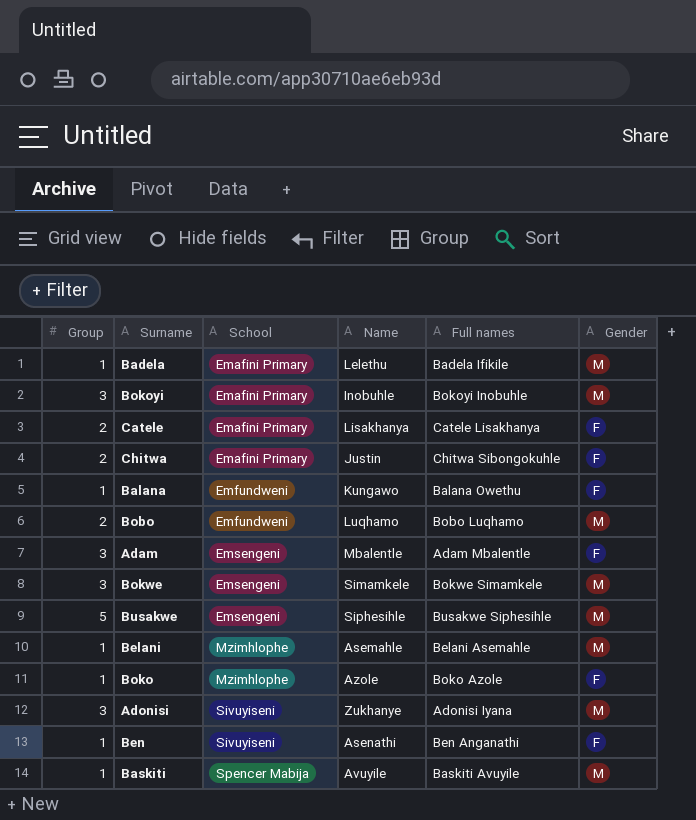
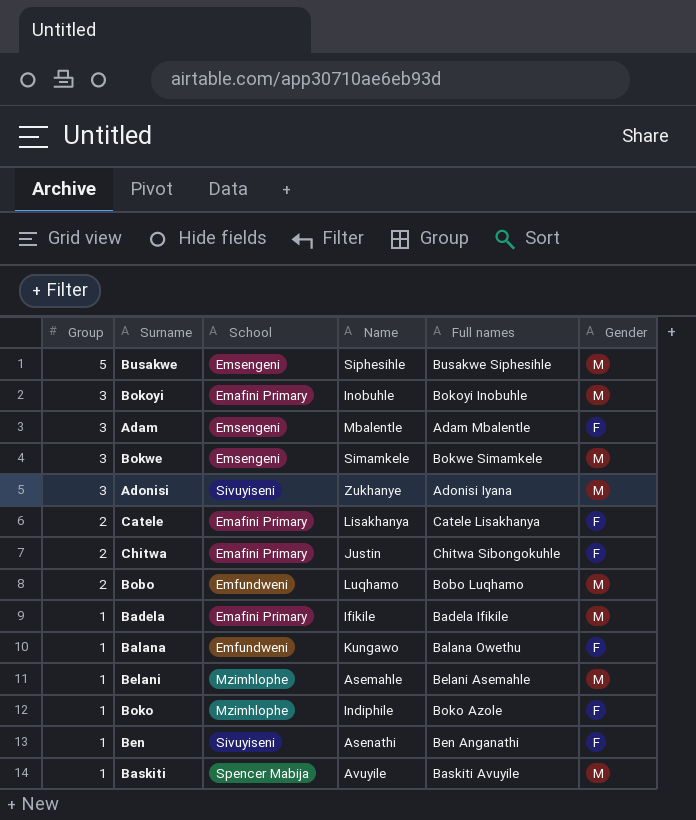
row order: School ascending -> Group descending
Badela | Name: Lelethu -> Ifikile
Boko | Name: Azole -> Indiphile

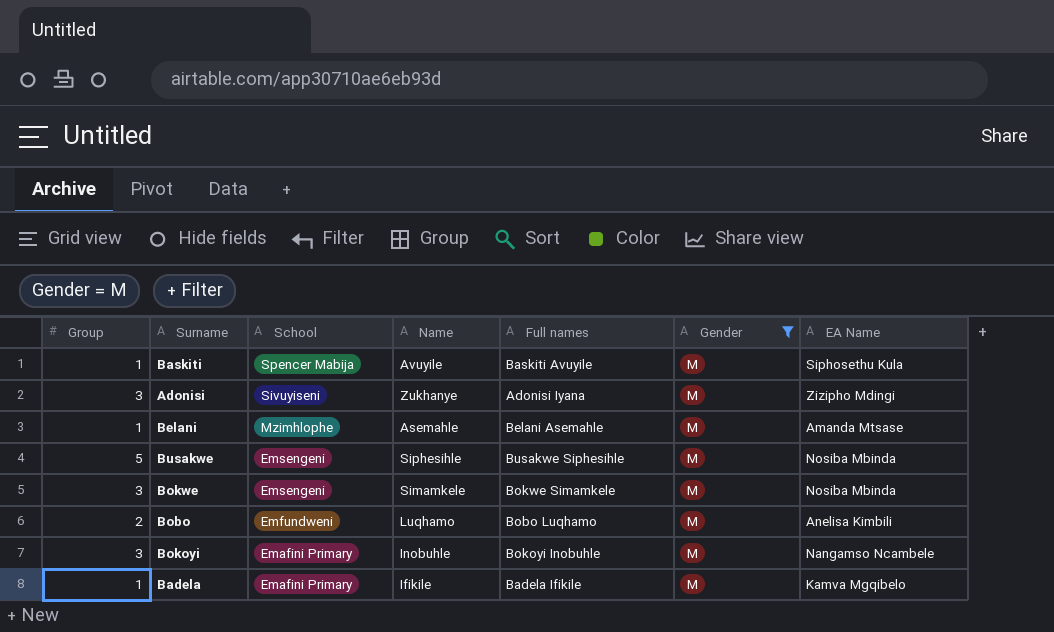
filter: none -> Gender = M
row order: Group descending -> School descending
column EA Name | position: none -> 7

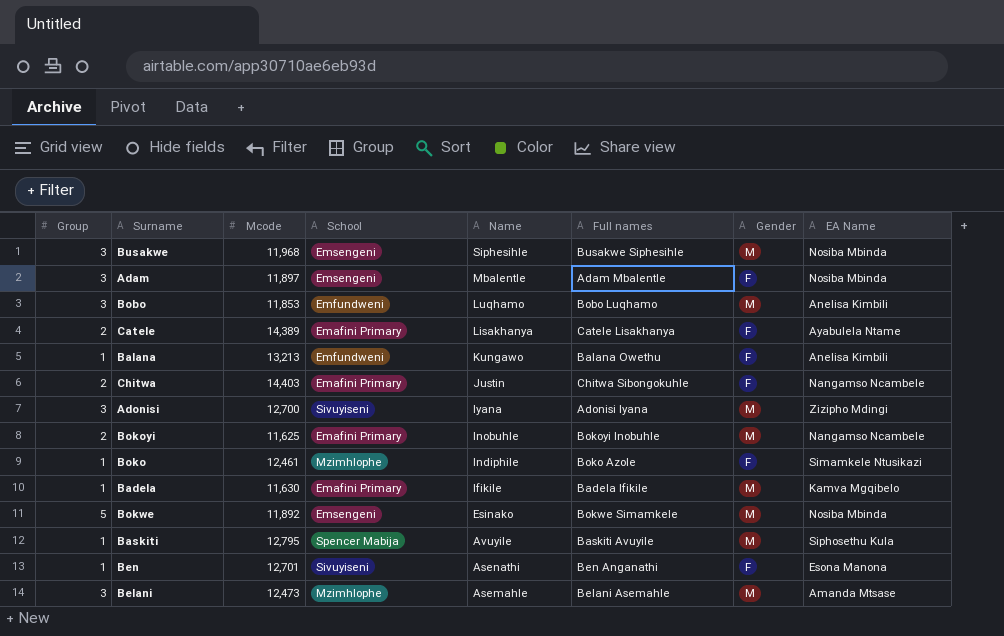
filter: Gender = M -> none
row order: School descending -> Name descending
column Mcode | position: none -> 3
Busakwe | Group: 5 -> 3
Bobo | Group: 2 -> 3
Adonisi | Name: Zukhanye -> Iyana
Bokoyi | Group: 3 -> 2
Bokwe | Group: 3 -> 5
Bokwe | Name: Simamkele -> Esinako
Belani | Group: 1 -> 3

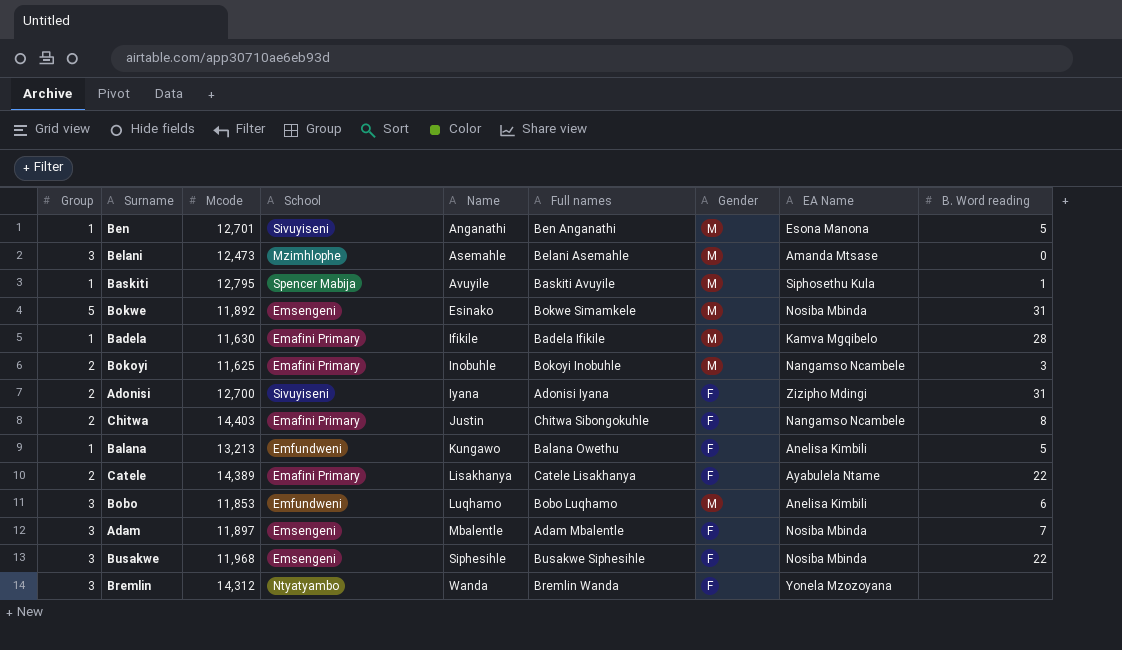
row order: Name descending -> Name ascending
column B. Word reading | position: none -> 9
row Boko: 1 | 12,461 | Mzimhlophe | Indiphile | Boko Azole | F | Simamkele Ntusikazi -> none
Ben | Name: Asenathi -> Anganathi
Ben | Gender: F -> M
Adonisi | Group: 3 -> 2
Adonisi | Gender: M -> F
Busakwe | Gender: M -> F
row Bremlin: none -> 3 | 14,312 | Ntyatyambo | Wanda | Bremlin Wanda | F | Yonela Mzozoyana | none

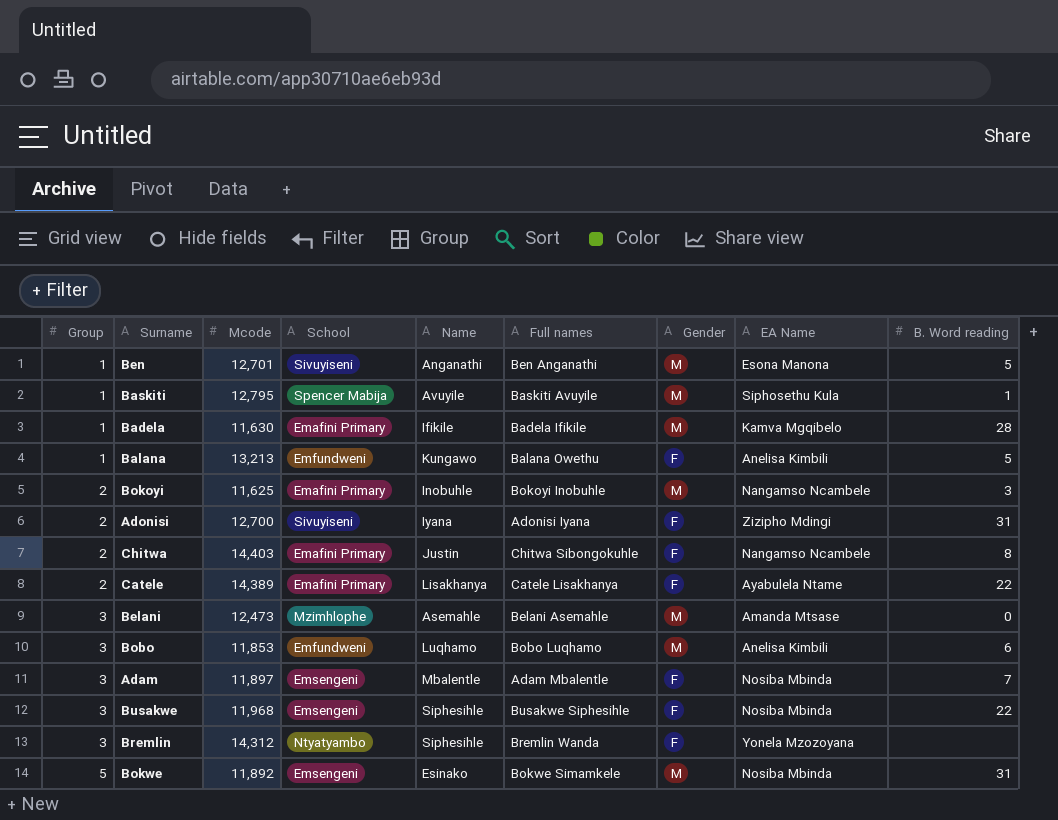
row order: Name ascending -> Group ascending
Bremlin | Name: Wanda -> Siphesihle

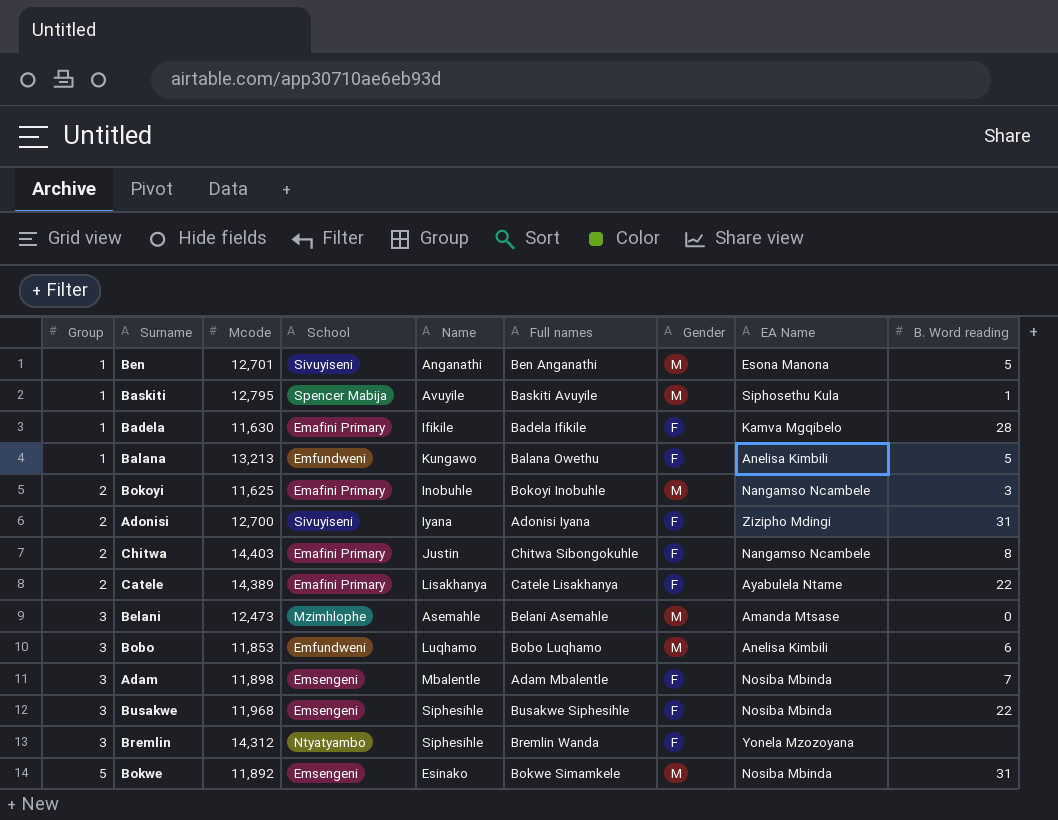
Badela | Gender: M -> F
Adam | Mcode: 11,897 -> 11,898

